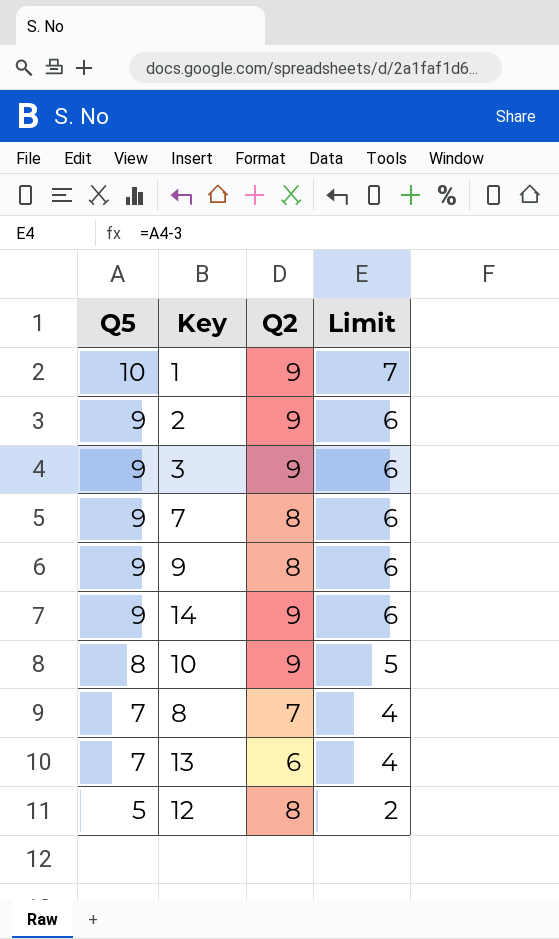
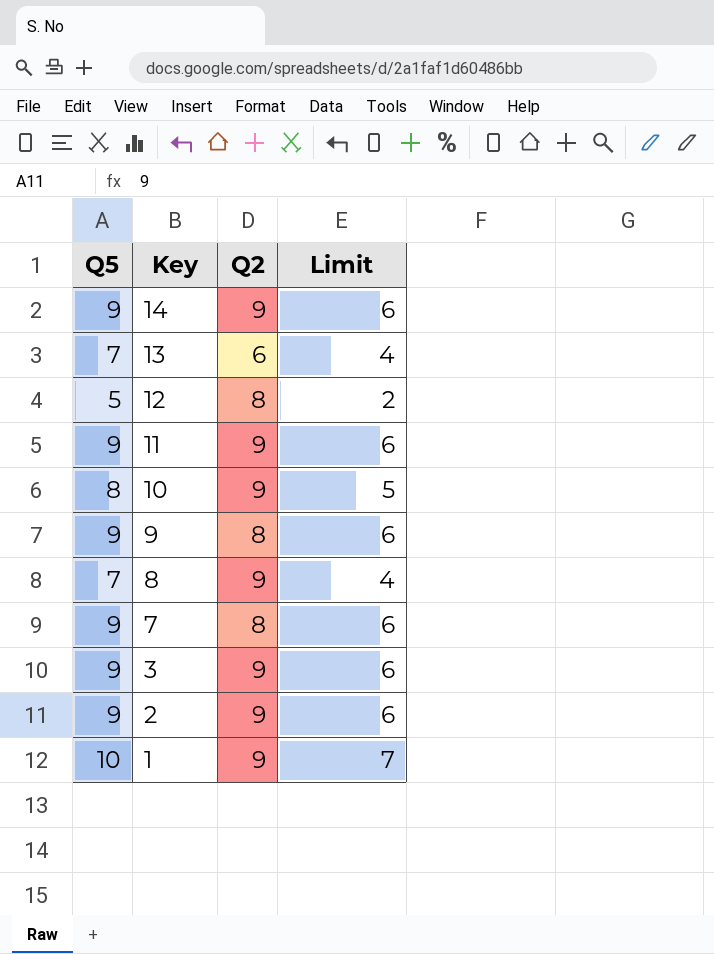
row order: Q5 descending -> Key descending
row 11: none -> 9 | 9 | 6
8 | Q2: 7 -> 9

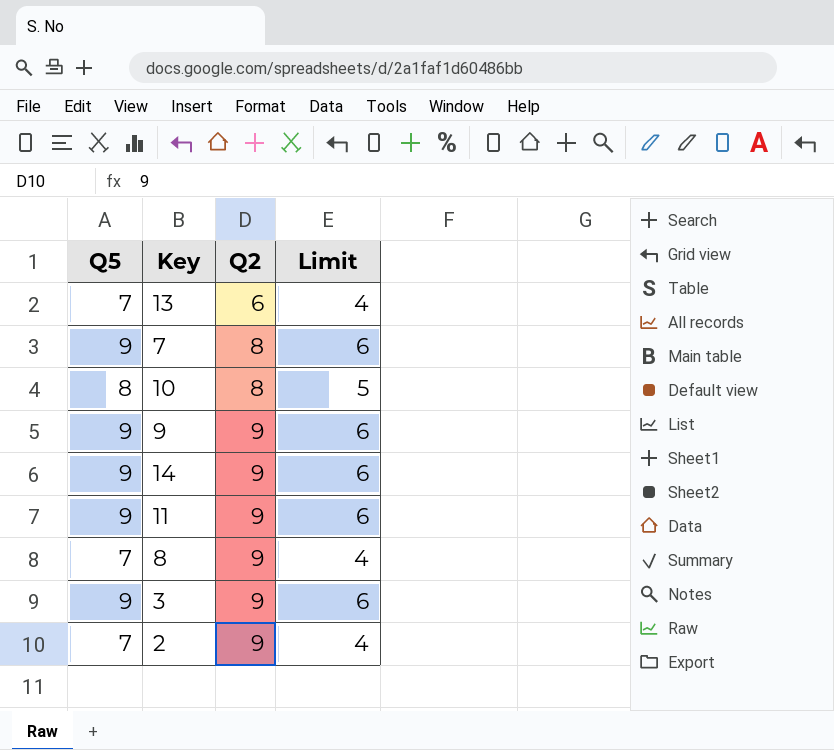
row order: Key descending -> Q2 ascending
row 12: 5 | 8 | 2 -> none
row 1: 10 | 9 | 7 -> none
10 | Q2: 9 -> 8
9 | Q2: 8 -> 9
2 | Q5: 9 -> 7
2 | Limit: 6 -> 4

